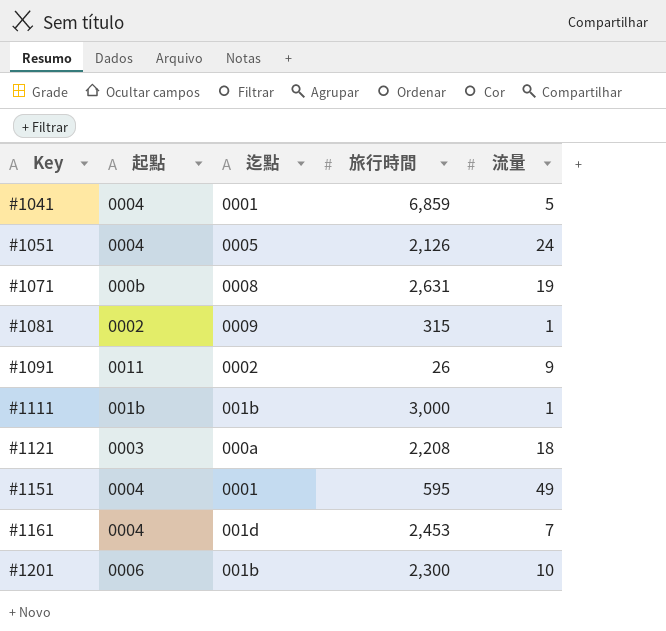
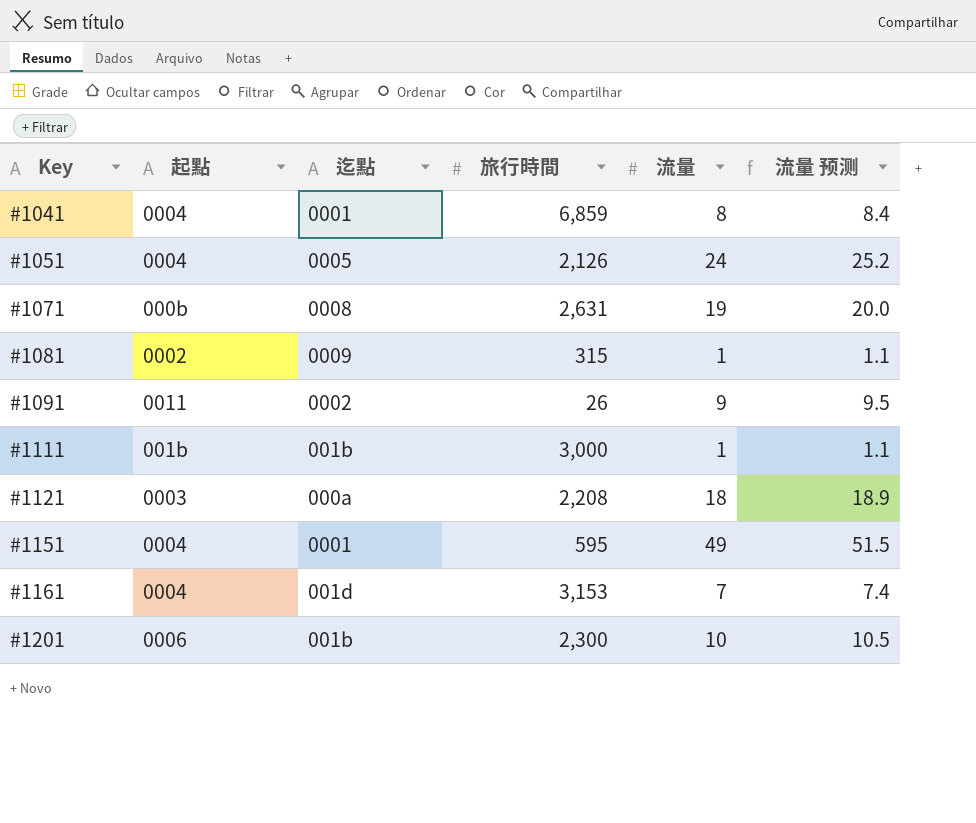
column 流量 预测 | formula: none -> [流量] * 1.05
#1041 | 流量: 5 -> 8
#1161 | 旅行時間: 2,453 -> 3,153

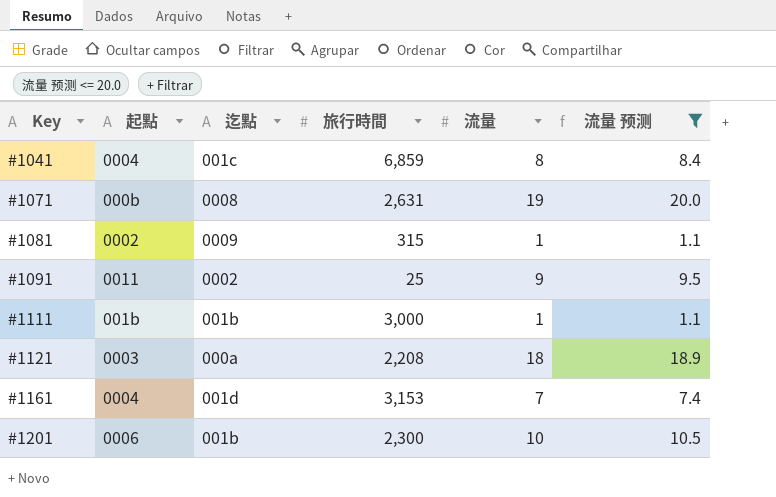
filter: none -> 流量 预测 <= 20.0
#1041 | 迄點: 0001 -> 001c
#1091 | 旅行時間: 26 -> 25

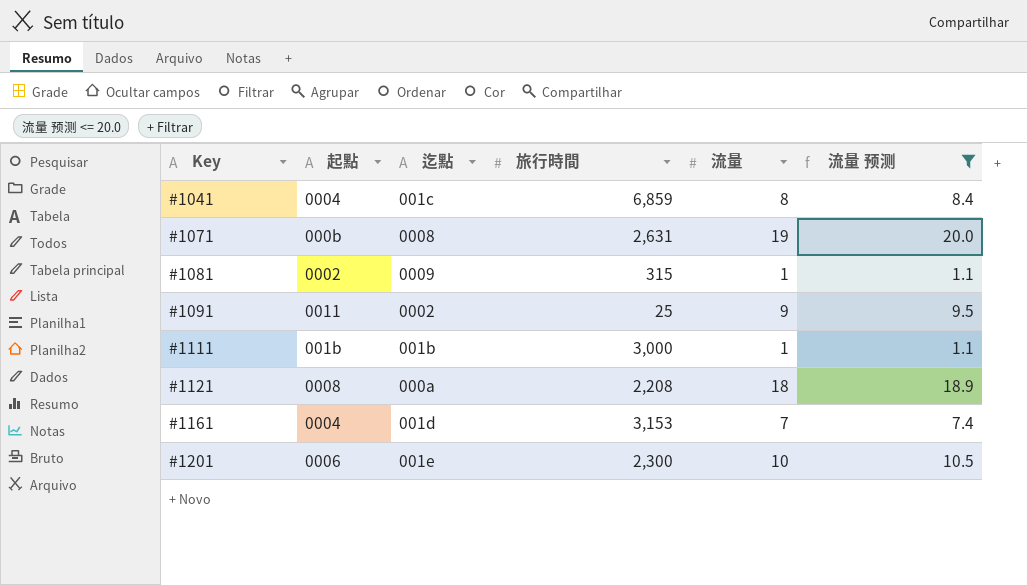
#1121 | 起點: 0003 -> 0008
#1201 | 迄點: 001b -> 001e

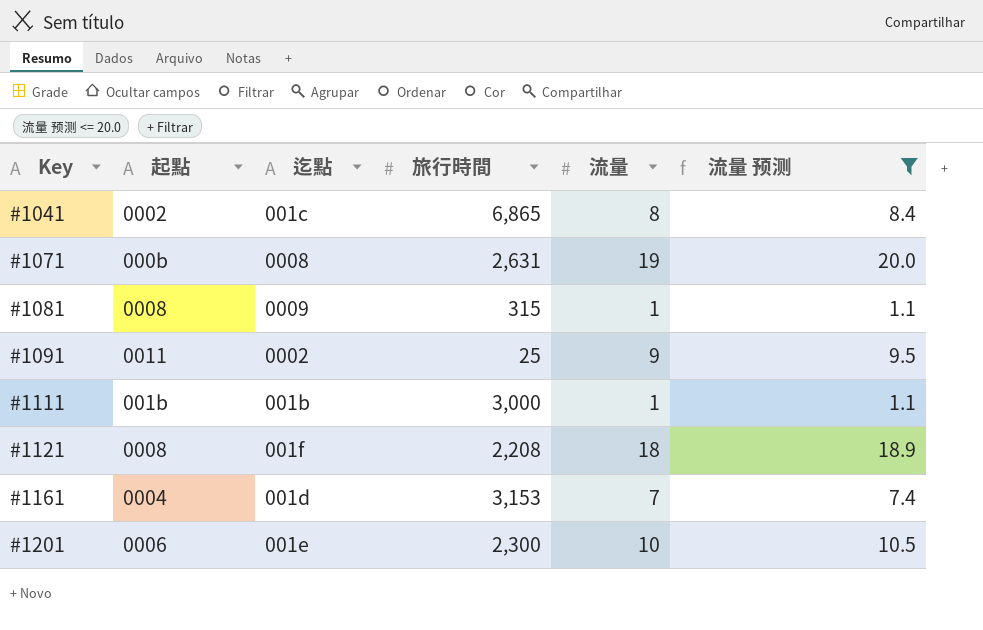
#1041 | 起點: 0004 -> 0002
#1041 | 旅行時間: 6,859 -> 6,865
#1081 | 起點: 0002 -> 0008
#1121 | 迄點: 000a -> 001f

